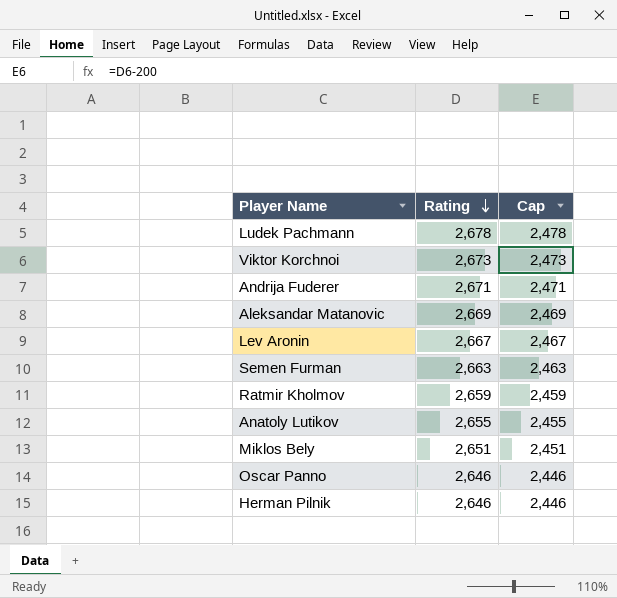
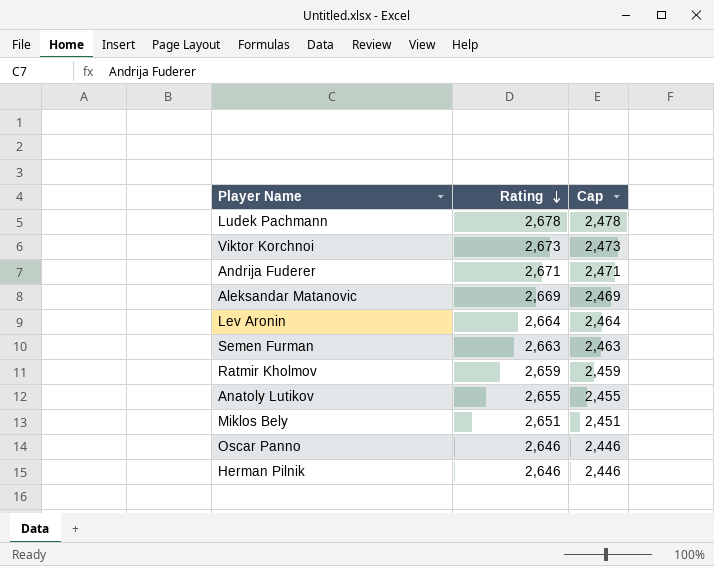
Lev Aronin | Rating: 2,667 -> 2,664
Lev Aronin | Cap: 2,467 -> 2,464

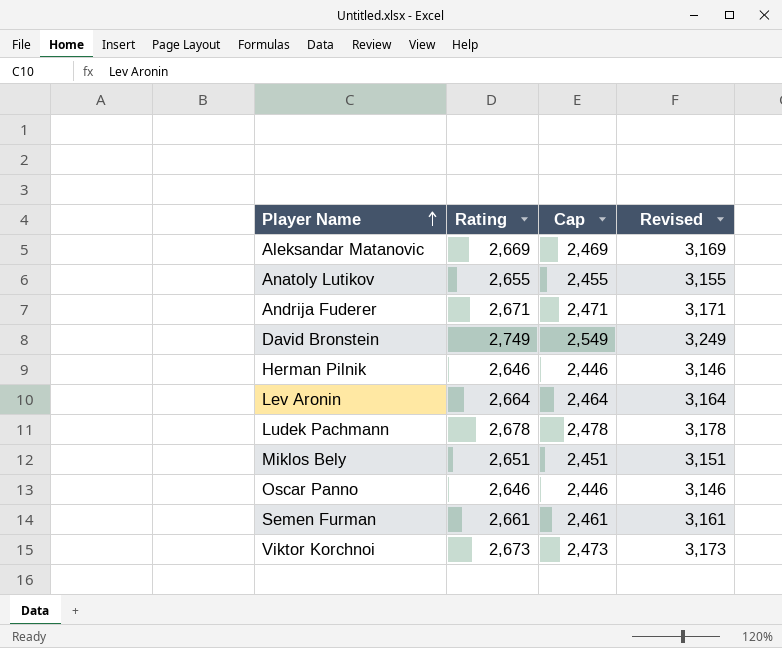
row order: Rating descending -> Player Name ascending
column Revised | formula: none -> [Rating] + 500
row Ratmir Kholmov: 2,659 | 2,459 -> none
row David Bronstein: none -> 2,749 | 2,549 | 3,249
Semen Furman | Rating: 2,663 -> 2,661
Semen Furman | Cap: 2,463 -> 2,461

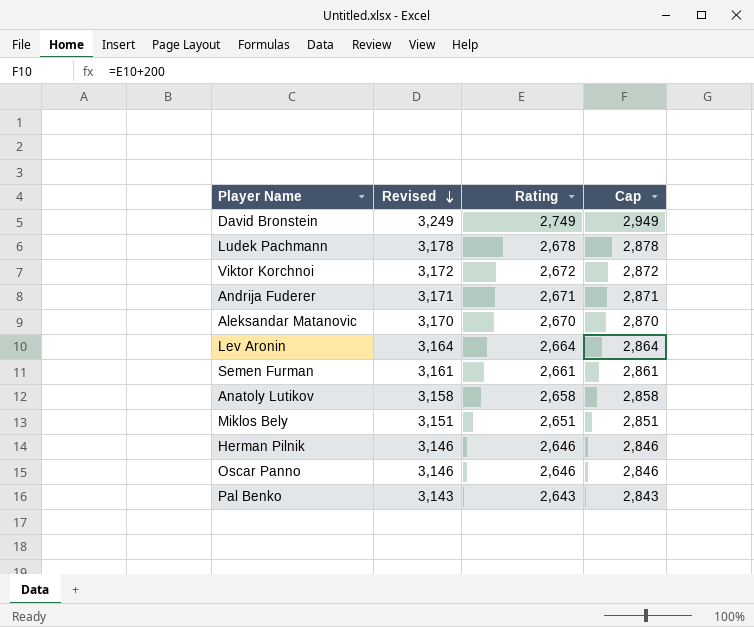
row order: Player Name ascending -> Revised descending
column Revised | position: 4 -> 2
column Cap | formula: [Rating] - 200 -> [Rating] + 200
Viktor Korchnoi | Revised: 3,173 -> 3,172
Viktor Korchnoi | Rating: 2,673 -> 2,672
Aleksandar Matanovic | Revised: 3,169 -> 3,170
Aleksandar Matanovic | Rating: 2,669 -> 2,670
Anatoly Lutikov | Revised: 3,155 -> 3,158
Anatoly Lutikov | Rating: 2,655 -> 2,658
row Pal Benko: none -> 3,143 | 2,643 | 2,843

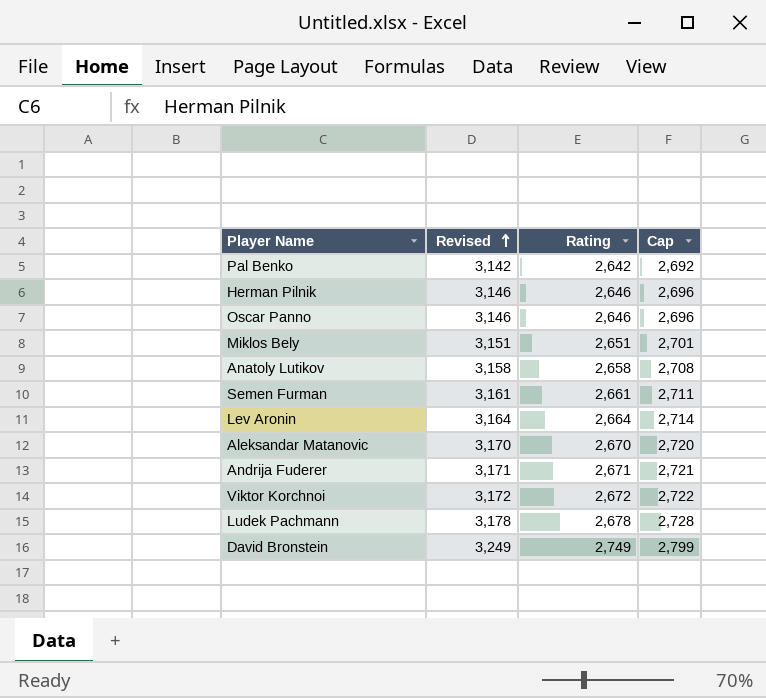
row order: Revised descending -> Revised ascending
column Cap | formula: [Rating] + 200 -> [Rating] + 50
Pal Benko | Revised: 3,143 -> 3,142
Pal Benko | Rating: 2,643 -> 2,642

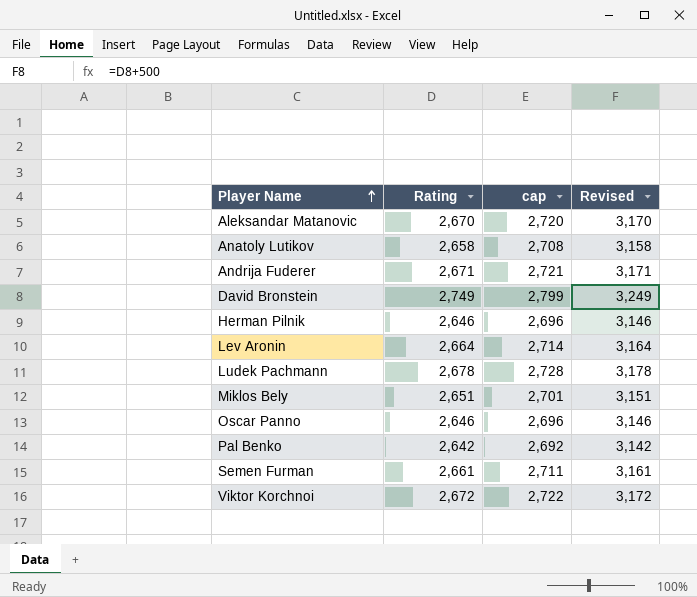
row order: Revised ascending -> Player Name ascending
column name: Cap -> cap
column Revised | position: 2 -> 4

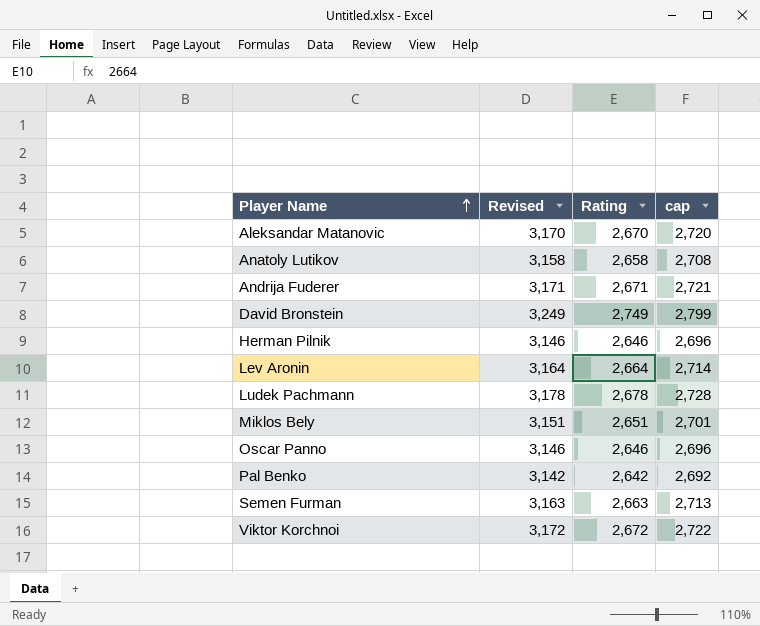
column Revised | position: 4 -> 2
Semen Furman | Revised: 3,161 -> 3,163
Semen Furman | Rating: 2,661 -> 2,663
Semen Furman | cap: 2,711 -> 2,713

